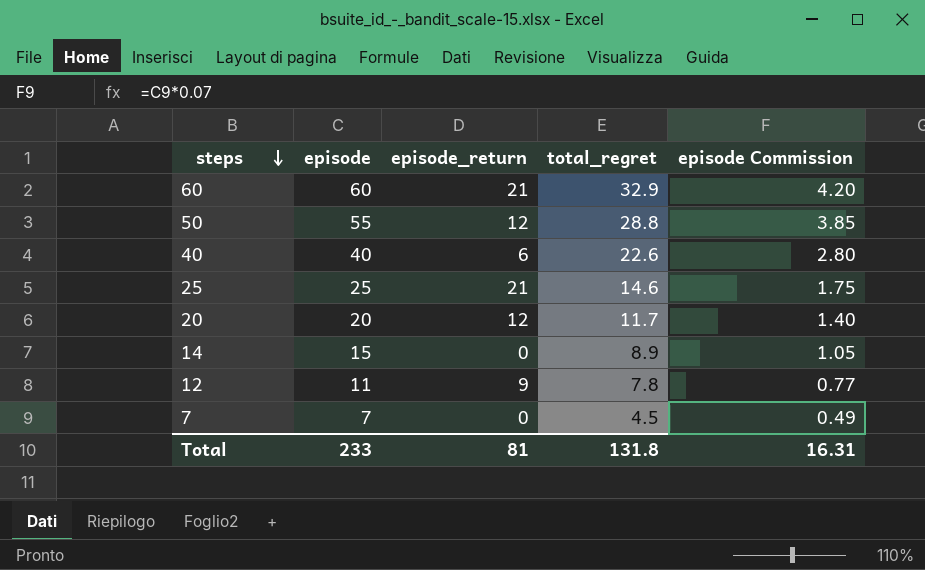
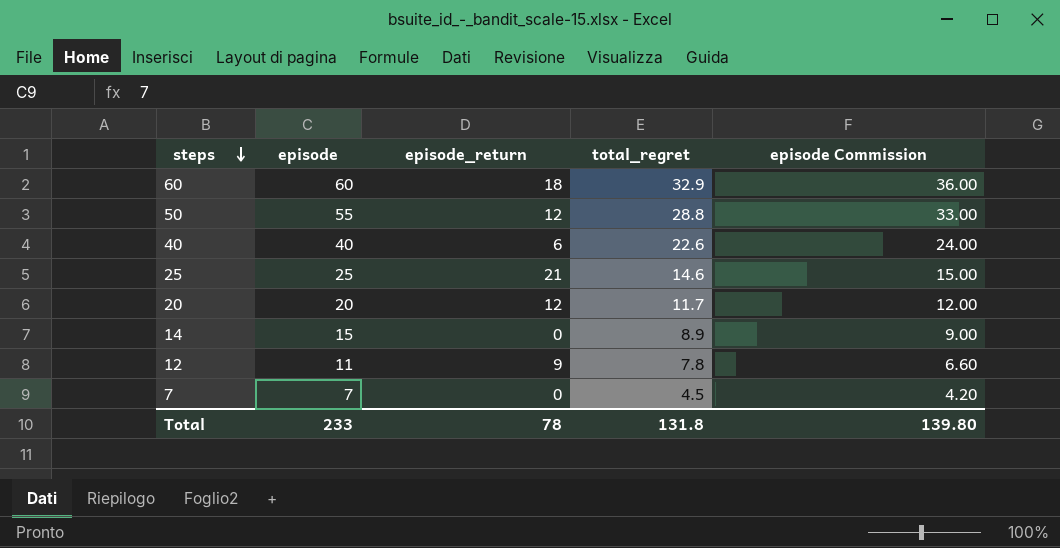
column episode Commission | formula: [episode] * 0.07 -> [episode] * 0.6
60 | episode_return: 21 -> 18
Total | episode_return: 81 -> 78
Total | episode Commission: 16.31 -> 139.80

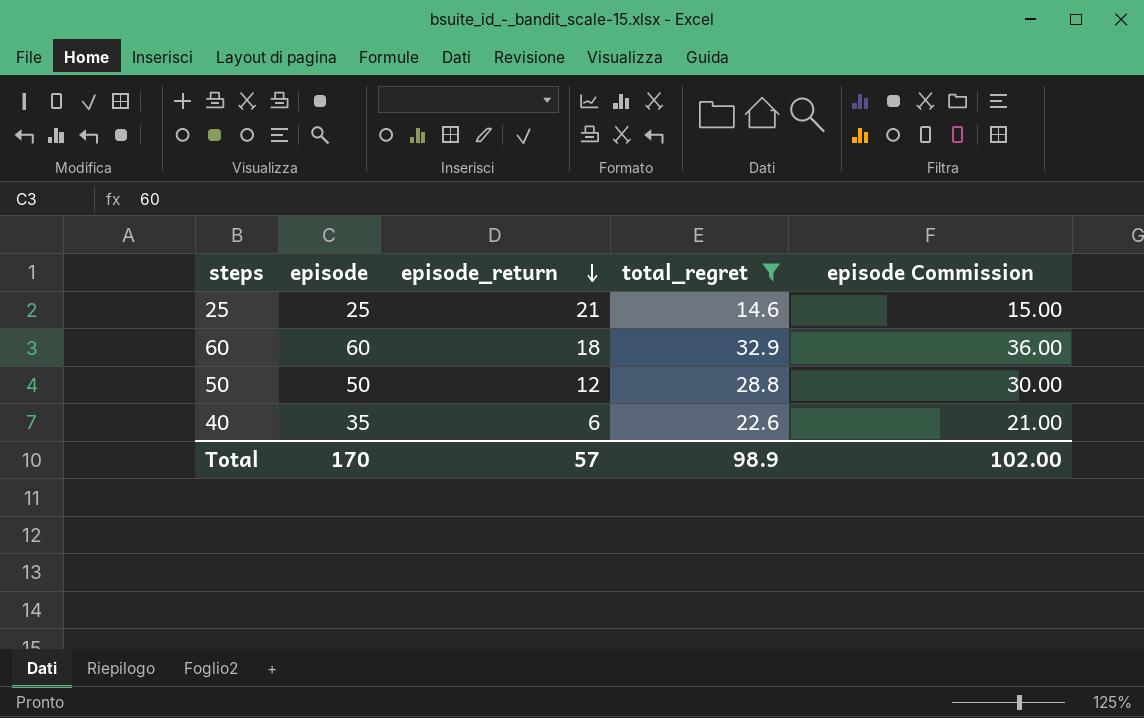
filter: none -> total_regret >= 14.6
row order: steps descending -> episode_return descending
50 | episode: 55 -> 50
50 | episode Commission: 33.00 -> 30.00
40 | episode: 40 -> 35
40 | episode Commission: 24.00 -> 21.00
Total | episode: 233 -> 170
Total | episode_return: 78 -> 57
Total | total_regret: 131.8 -> 98.9
Total | episode Commission: 139.80 -> 102.00

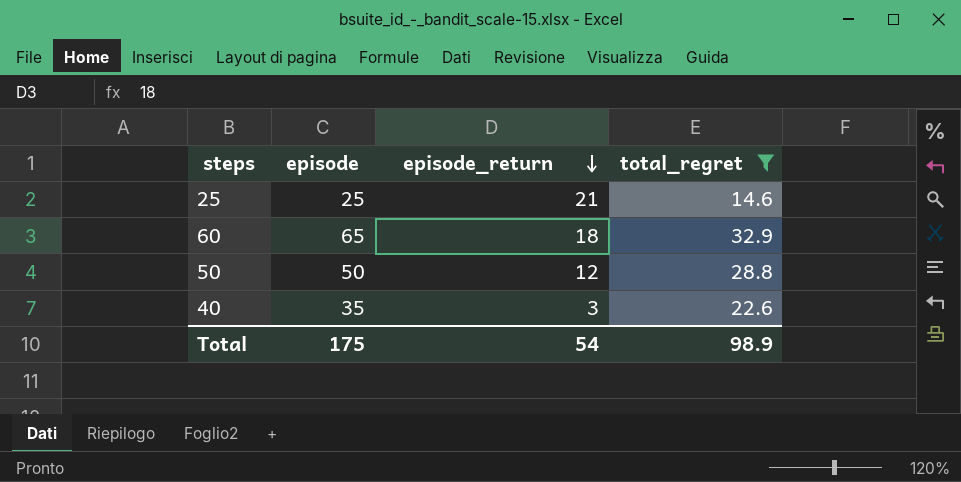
column episode Commission | formula: [episode] * 0.6 -> none
60 | episode: 60 -> 65
40 | episode_return: 6 -> 3
Total | episode: 170 -> 175
Total | episode_return: 57 -> 54

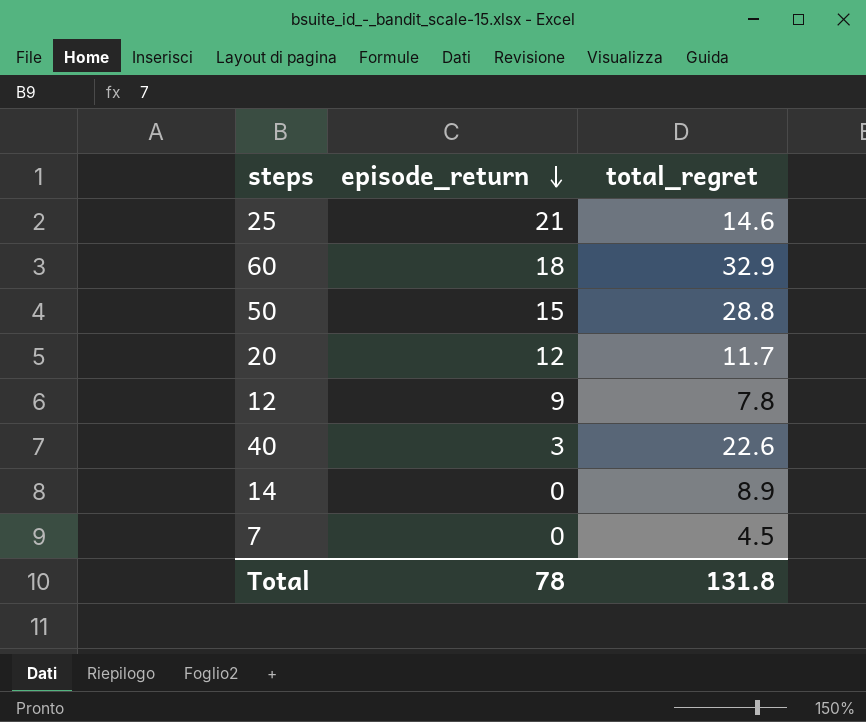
filter: total_regret >= 14.6 -> none
column episode | position: 2 -> none
50 | episode_return: 12 -> 15
Total | episode_return: 54 -> 78
Total | total_regret: 98.9 -> 131.8

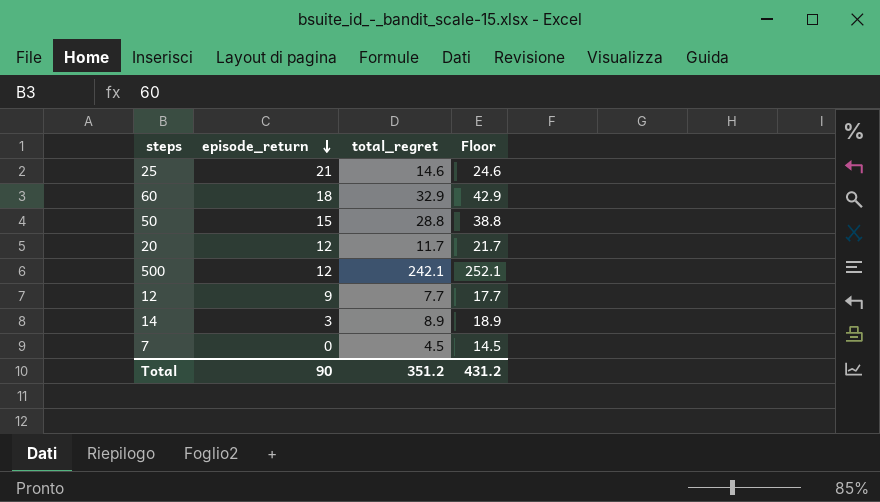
column Floor | formula: none -> [total_regret] + 10
row 40: 3 | 22.6 -> none
row 500: none -> 12 | 242.1 | 252.1
12 | total_regret: 7.8 -> 7.7
14 | episode_return: 0 -> 3
Total | episode_return: 78 -> 90
Total | total_regret: 131.8 -> 351.2

